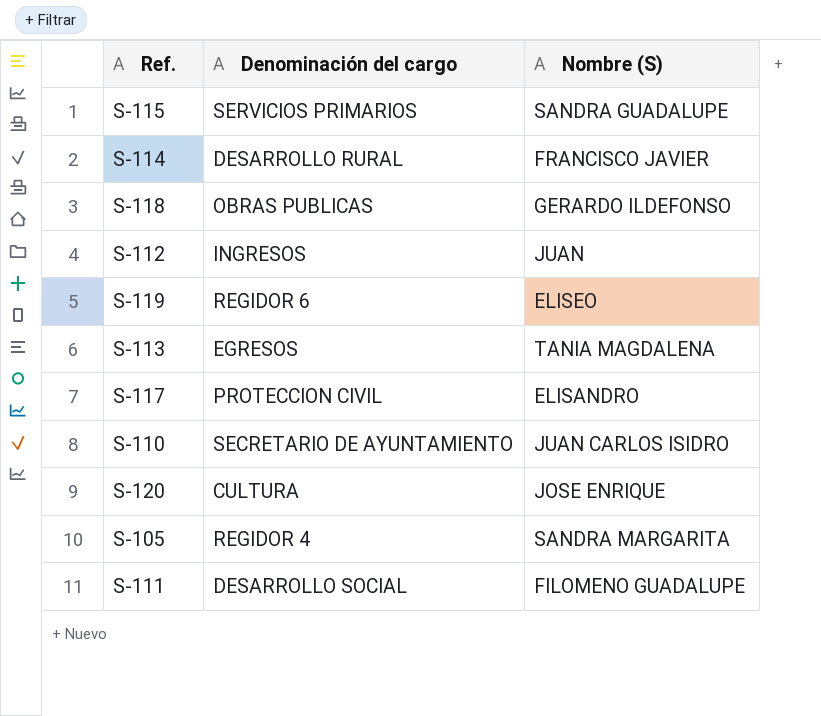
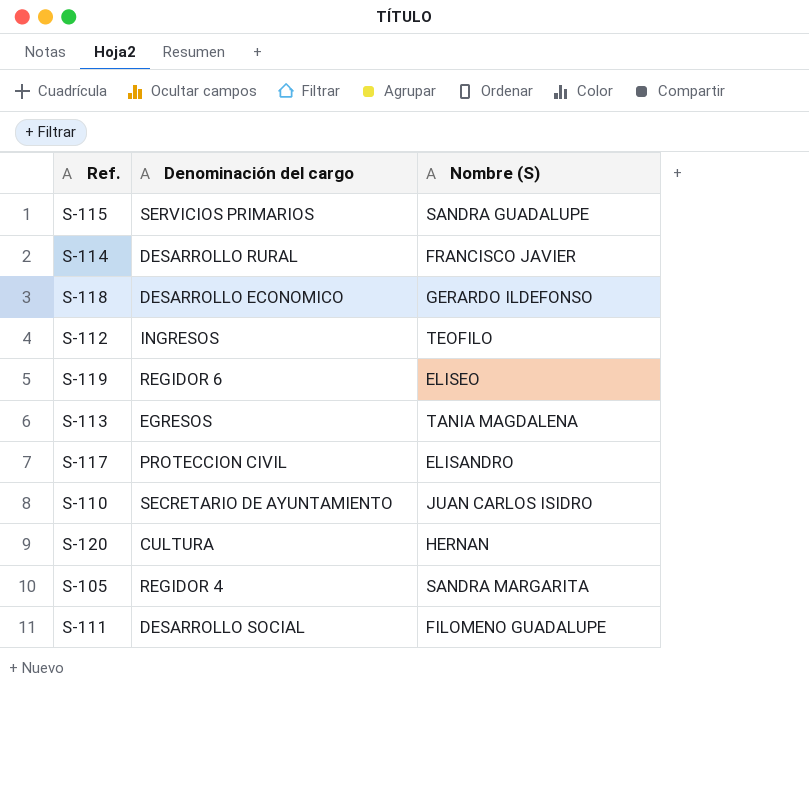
S-118 | Denominación del cargo: OBRAS PUBLICAS -> DESARROLLO ECONOMICO
S-112 | Nombre (S): JUAN -> TEOFILO
S-120 | Nombre (S): JOSE ENRIQUE -> HERNAN

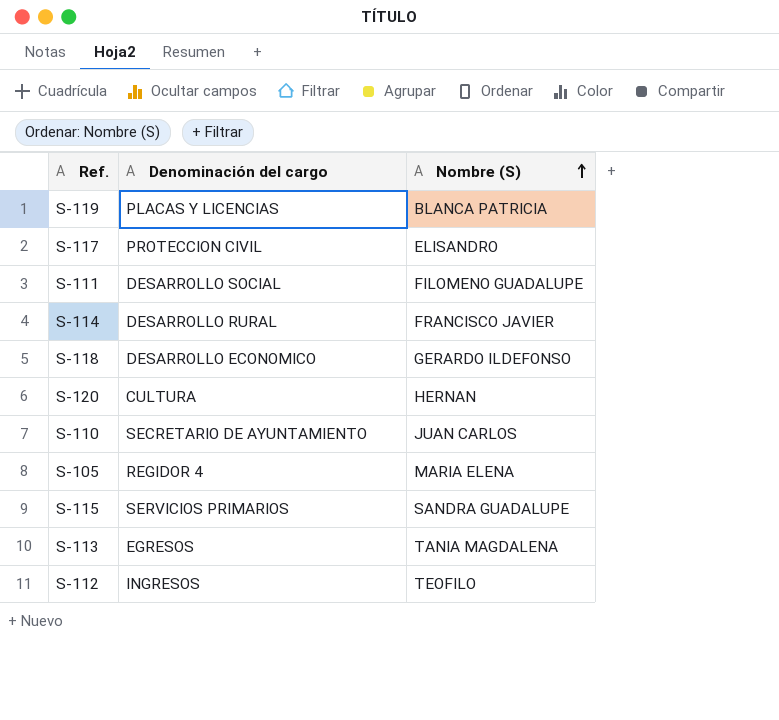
row order: none -> Nombre (S) ascending
S-119 | Denominación del cargo: REGIDOR 6 -> PLACAS Y LICENCIAS
S-119 | Nombre (S): ELISEO -> BLANCA PATRICIA
S-110 | Nombre (S): JUAN CARLOS ISIDRO -> JUAN CARLOS
S-105 | Nombre (S): SANDRA MARGARITA -> MARIA ELENA

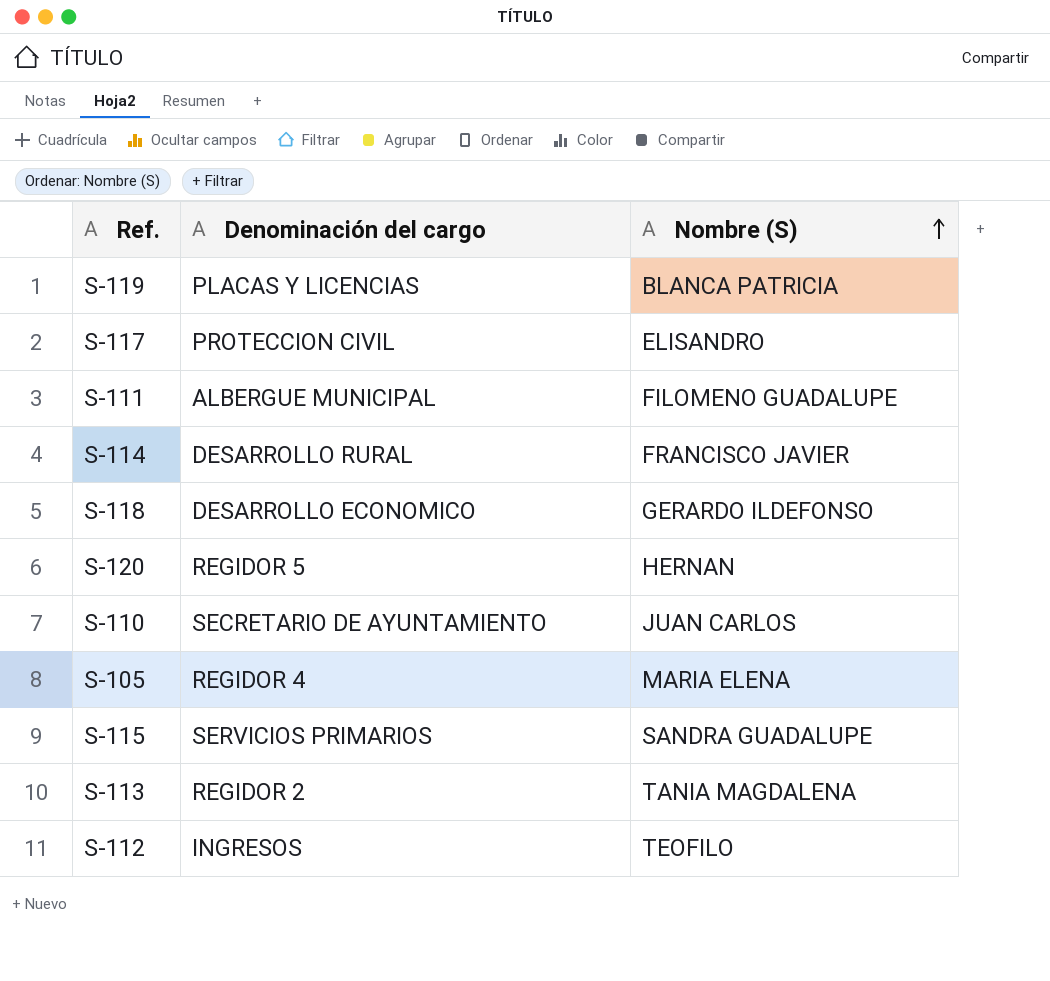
S-111 | Denominación del cargo: DESARROLLO SOCIAL -> ALBERGUE MUNICIPAL
S-120 | Denominación del cargo: CULTURA -> REGIDOR 5
S-113 | Denominación del cargo: EGRESOS -> REGIDOR 2

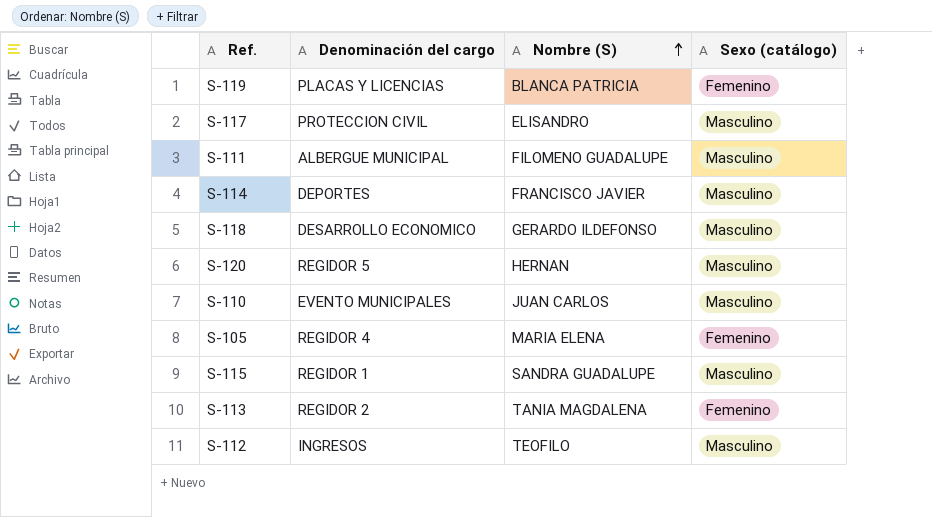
column Sexo (catálogo) | position: none -> 4
S-114 | Denominación del cargo: DESARROLLO RURAL -> DEPORTES
S-110 | Denominación del cargo: SECRETARIO DE AYUNTAMIENTO -> EVENTO MUNICIPALES
S-115 | Denominación del cargo: SERVICIOS PRIMARIOS -> REGIDOR 1

